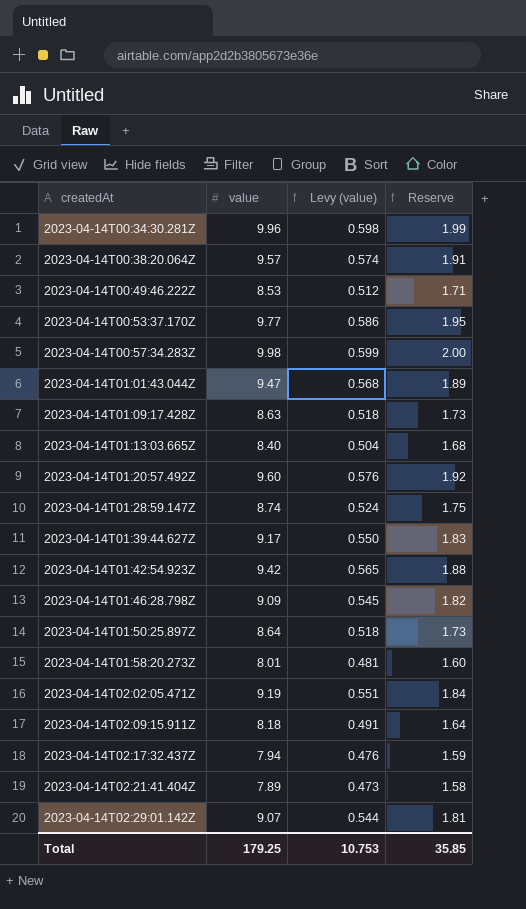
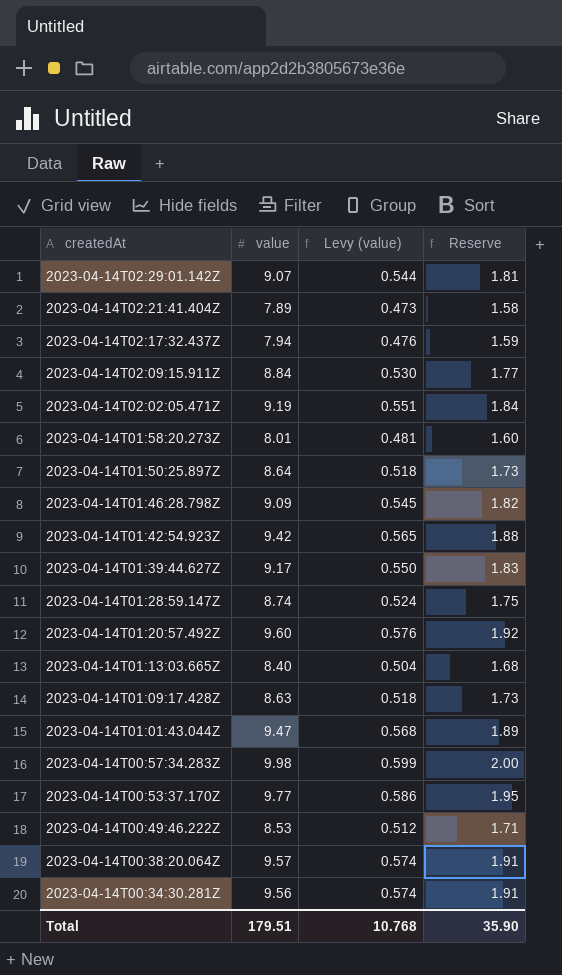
row order: createdAt ascending -> createdAt descending
2023-04-14T02:09:15.911Z | value: 8.18 -> 8.84
2023-04-14T02:09:15.911Z | Levy (value): 0.491 -> 0.530
2023-04-14T02:09:15.911Z | Reserve: 1.64 -> 1.77
2023-04-14T00:34:30.281Z | value: 9.96 -> 9.56
2023-04-14T00:34:30.281Z | Levy (value): 0.598 -> 0.574
2023-04-14T00:34:30.281Z | Reserve: 1.99 -> 1.91
Total | value: 179.25 -> 179.51
Total | Levy (value): 10.753 -> 10.768
Total | Reserve: 35.85 -> 35.90

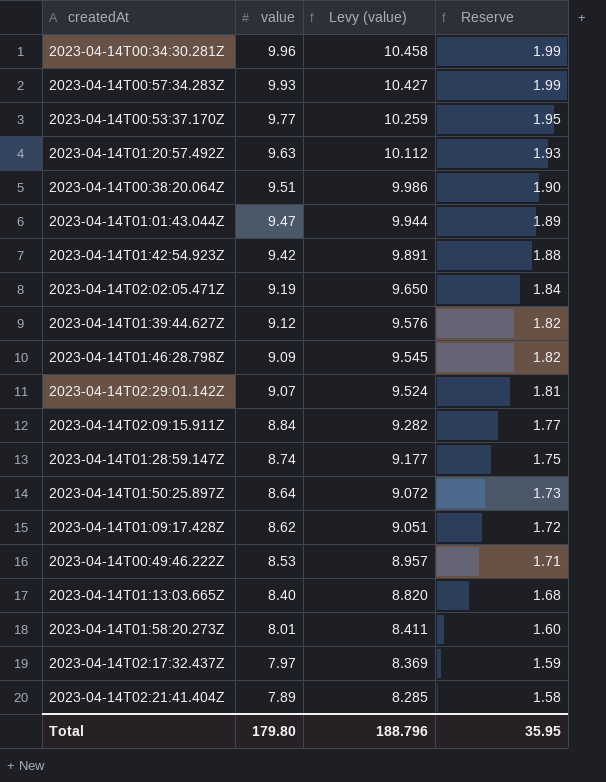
row order: createdAt descending -> value descending
column Levy (value) | formula: [value] * 0.06 -> [value] * 1.05
2023-04-14T00:34:30.281Z | value: 9.56 -> 9.96
2023-04-14T00:34:30.281Z | Reserve: 1.91 -> 1.99
2023-04-14T00:57:34.283Z | value: 9.98 -> 9.93
2023-04-14T00:57:34.283Z | Reserve: 2.00 -> 1.99
2023-04-14T01:20:57.492Z | value: 9.60 -> 9.63
2023-04-14T01:20:57.492Z | Reserve: 1.92 -> 1.93
2023-04-14T00:38:20.064Z | value: 9.57 -> 9.51
2023-04-14T00:38:20.064Z | Reserve: 1.91 -> 1.90
2023-04-14T01:39:44.627Z | value: 9.17 -> 9.12
2023-04-14T01:39:44.627Z | Reserve: 1.83 -> 1.82
2023-04-14T01:09:17.428Z | value: 8.63 -> 8.62
2023-04-14T01:09:17.428Z | Reserve: 1.73 -> 1.72
2023-04-14T02:17:32.437Z | value: 7.94 -> 7.97
Total | value: 179.51 -> 179.80
Total | Levy (value): 10.768 -> 188.796
Total | Reserve: 35.90 -> 35.95

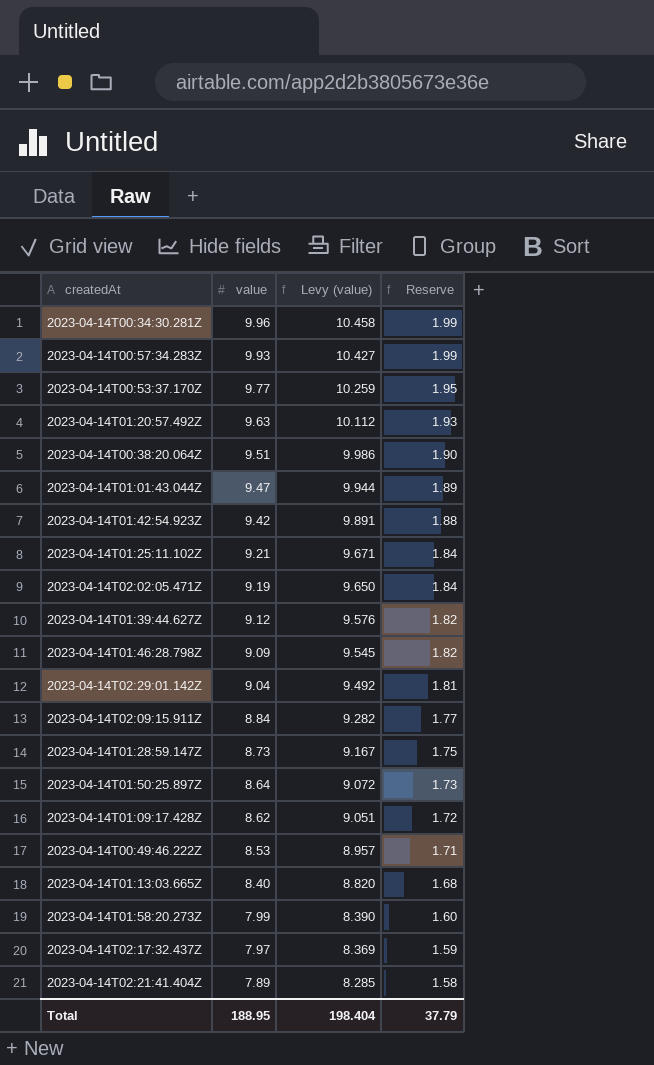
row 2023-04-14T01:25:11.102Z: none -> 9.21 | 9.671 | 1.84
2023-04-14T02:29:01.142Z | value: 9.07 -> 9.04
2023-04-14T02:29:01.142Z | Levy (value): 9.524 -> 9.492
2023-04-14T01:28:59.147Z | value: 8.74 -> 8.73
2023-04-14T01:28:59.147Z | Levy (value): 9.177 -> 9.167
2023-04-14T01:58:20.273Z | value: 8.01 -> 7.99
2023-04-14T01:58:20.273Z | Levy (value): 8.411 -> 8.390
Total | value: 179.80 -> 188.95
Total | Levy (value): 188.796 -> 198.404
Total | Reserve: 35.95 -> 37.79

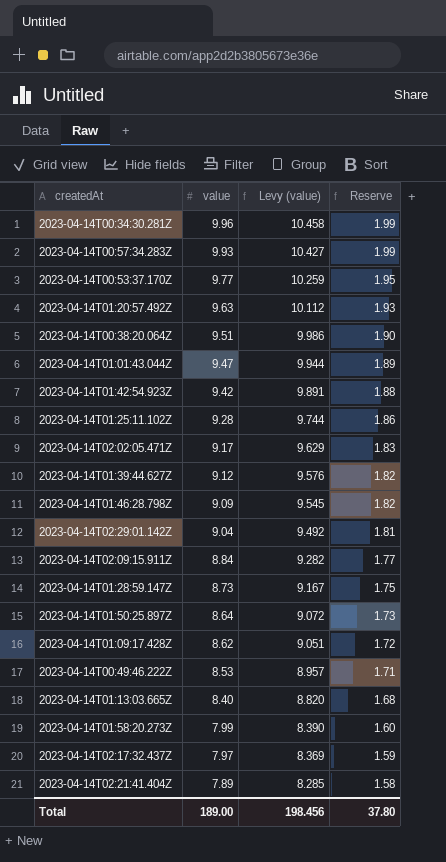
2023-04-14T01:25:11.102Z | value: 9.21 -> 9.28
2023-04-14T01:25:11.102Z | Levy (value): 9.671 -> 9.744
2023-04-14T01:25:11.102Z | Reserve: 1.84 -> 1.86
2023-04-14T02:02:05.471Z | value: 9.19 -> 9.17
2023-04-14T02:02:05.471Z | Levy (value): 9.650 -> 9.629
2023-04-14T02:02:05.471Z | Reserve: 1.84 -> 1.83
Total | value: 188.95 -> 189.00
Total | Levy (value): 198.404 -> 198.456
Total | Reserve: 37.79 -> 37.80

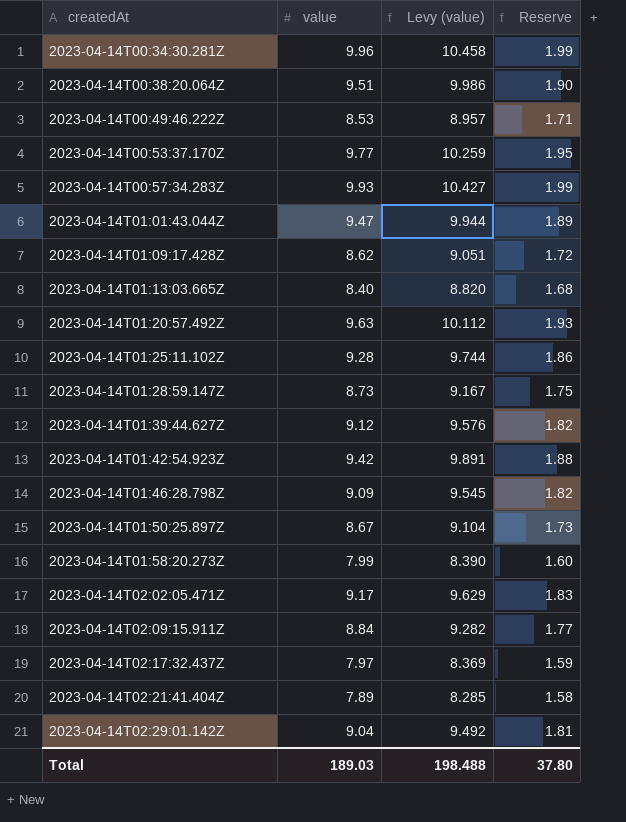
row order: value descending -> createdAt ascending
2023-04-14T01:50:25.897Z | value: 8.64 -> 8.67
2023-04-14T01:50:25.897Z | Levy (value): 9.072 -> 9.104
Total | value: 189.00 -> 189.03
Total | Levy (value): 198.456 -> 198.488

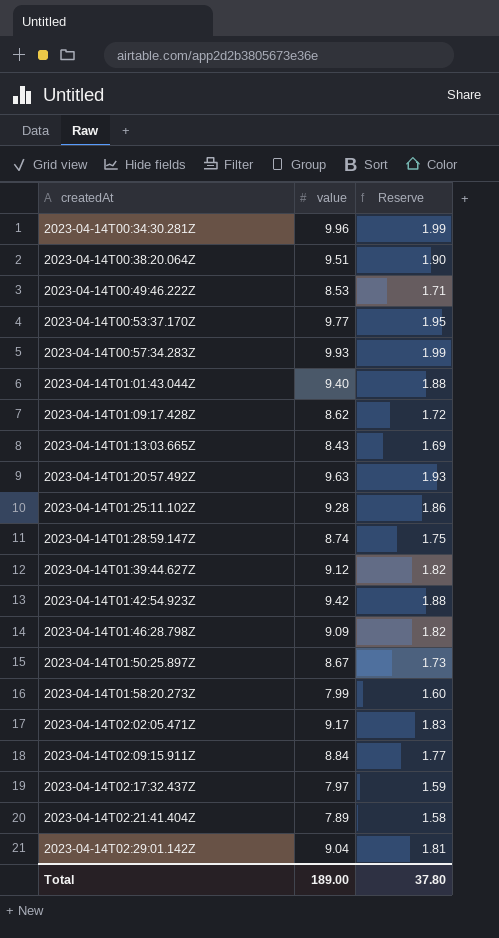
column Levy (value) | formula: [value] * 1.05 -> none
2023-04-14T01:01:43.044Z | value: 9.47 -> 9.40
2023-04-14T01:01:43.044Z | Reserve: 1.89 -> 1.88
2023-04-14T01:13:03.665Z | value: 8.40 -> 8.43
2023-04-14T01:13:03.665Z | Reserve: 1.68 -> 1.69
2023-04-14T01:28:59.147Z | value: 8.73 -> 8.74
Total | value: 189.03 -> 189.00

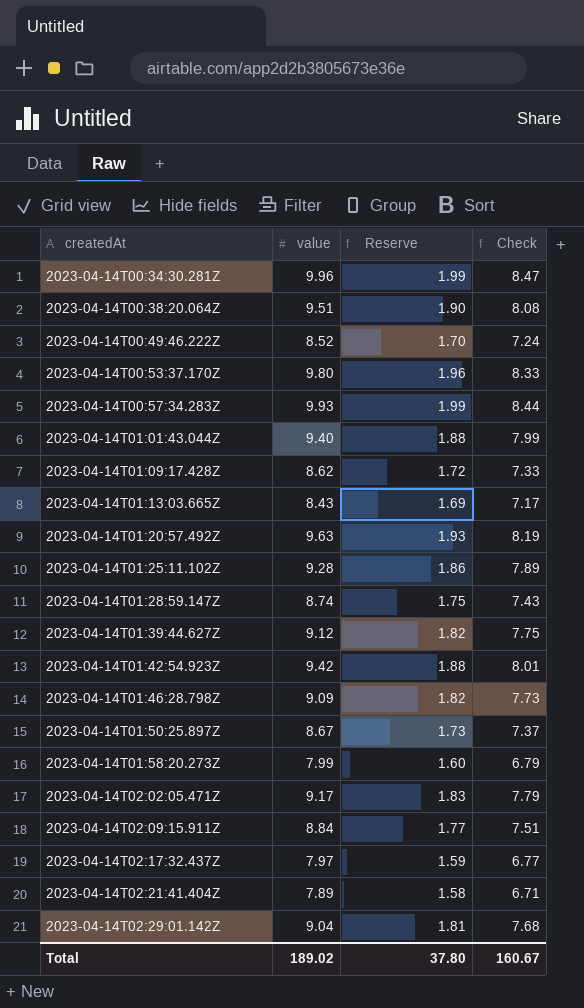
column Check | formula: none -> [value] * 0.85
2023-04-14T00:49:46.222Z | value: 8.53 -> 8.52
2023-04-14T00:49:46.222Z | Reserve: 1.71 -> 1.70
2023-04-14T00:53:37.170Z | value: 9.77 -> 9.80
2023-04-14T00:53:37.170Z | Reserve: 1.95 -> 1.96
Total | value: 189.00 -> 189.02

